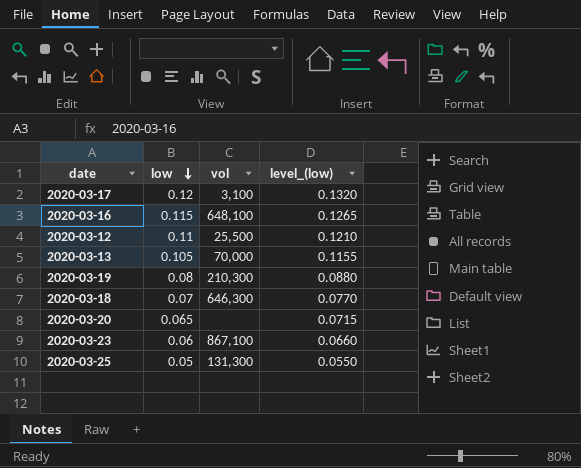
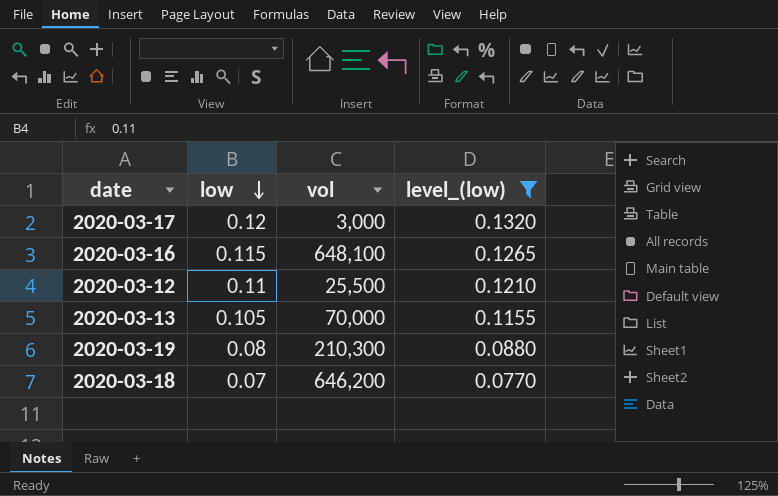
filter: none -> level_(low) >= 0.0770
2020-03-17 | vol: 3,100 -> 3,000
2020-03-18 | vol: 646,300 -> 646,200

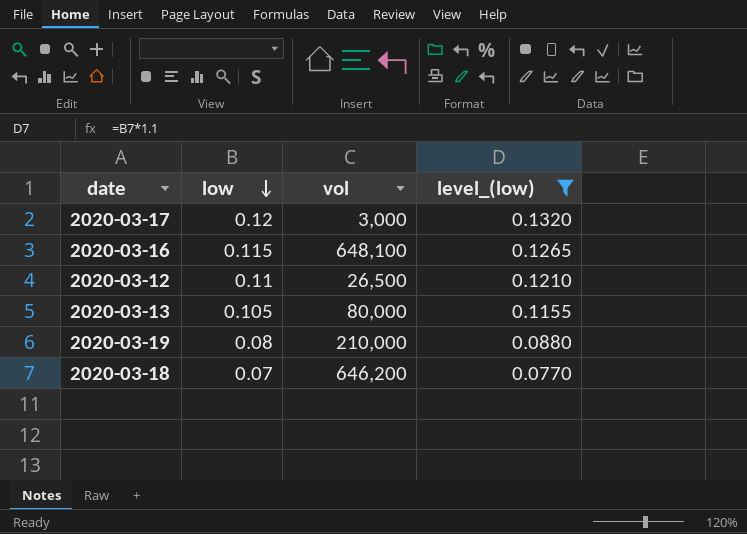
2020-03-12 | vol: 25,500 -> 26,500
2020-03-13 | vol: 70,000 -> 80,000
2020-03-19 | vol: 210,300 -> 210,000

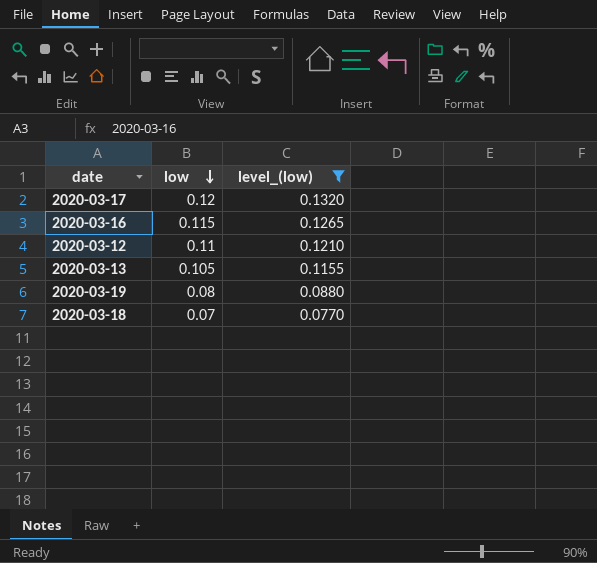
column vol | position: 3 -> none

